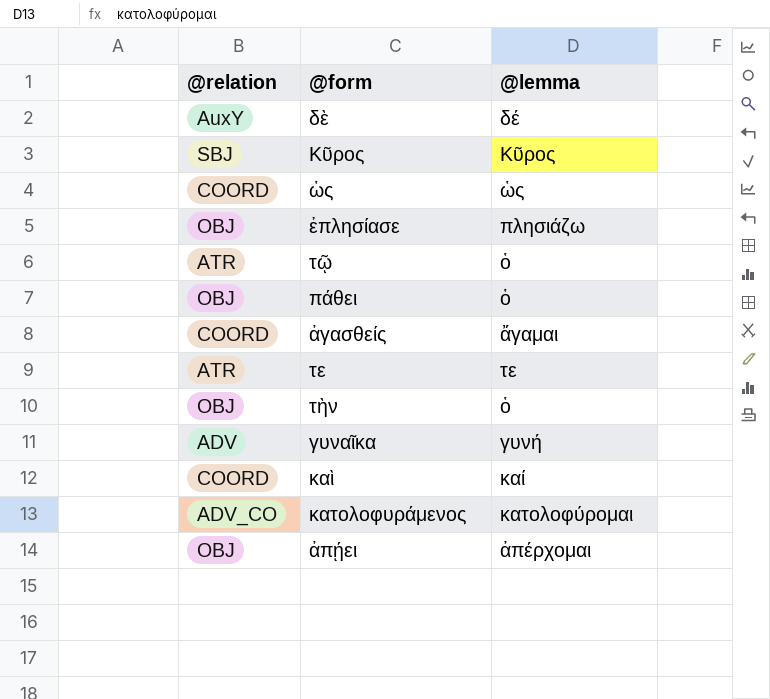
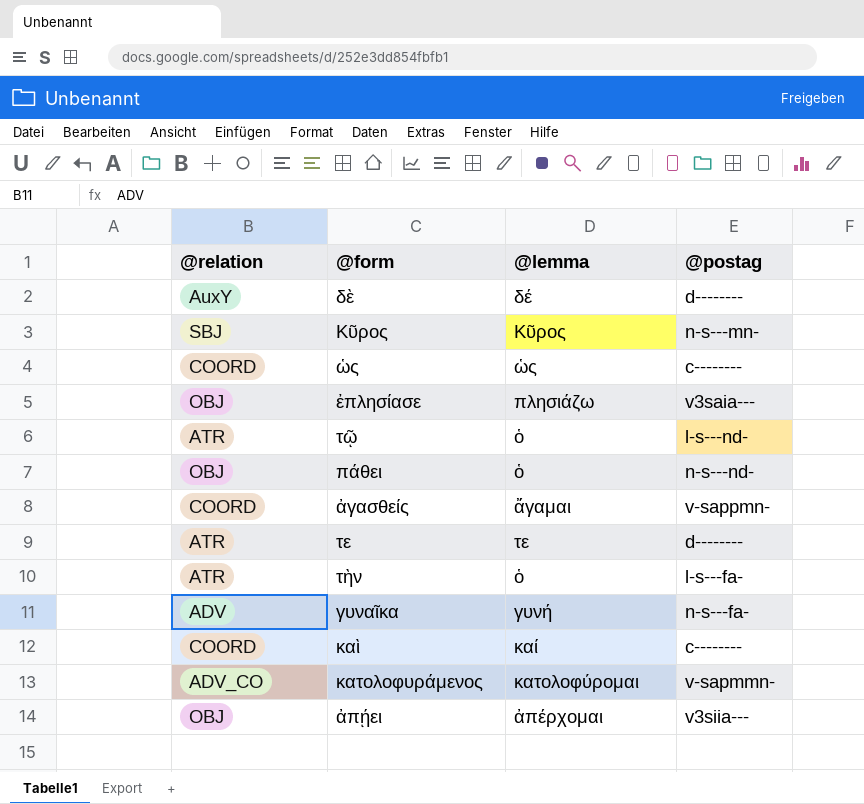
column @postag | position: none -> 4
τὴν | @relation: OBJ -> ATR

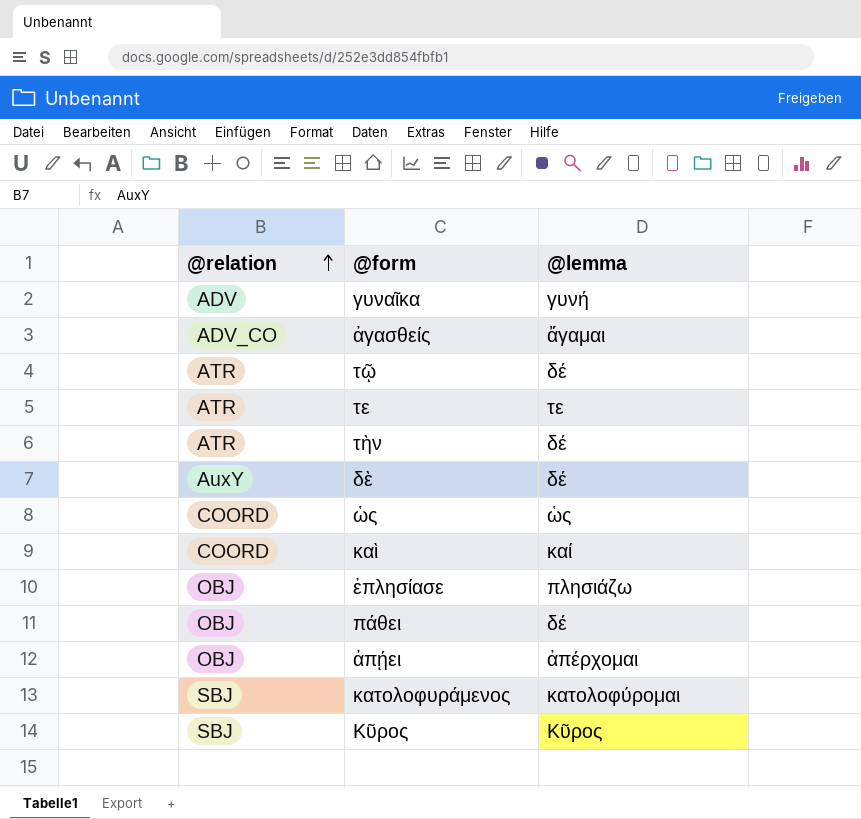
row order: none -> @relation ascending
column @postag | position: 4 -> none
ἀγασθείς | @relation: COORD -> ADV_CO
τῷ | @lemma: ὁ -> δέ
τὴν | @lemma: ὁ -> δέ
πάθει | @lemma: ὁ -> δέ
κατολοφυράμενος | @relation: ADV_CO -> SBJ

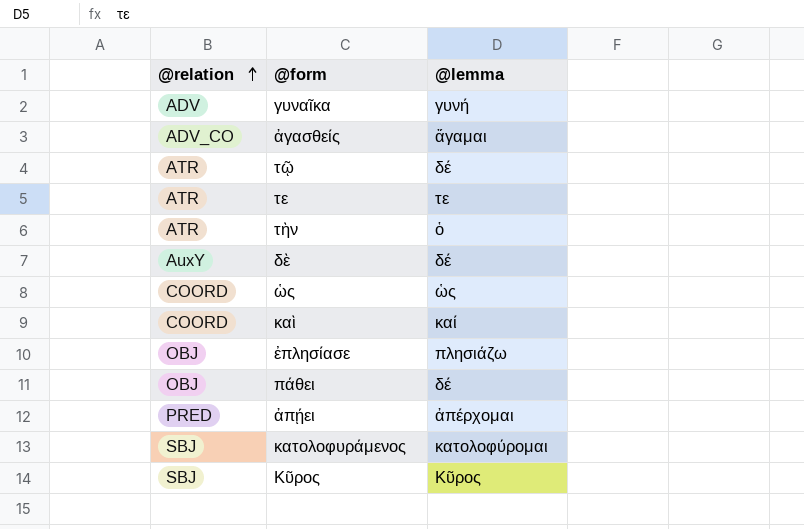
τὴν | @lemma: δέ -> ὁ
ἀπῄει | @relation: OBJ -> PRED

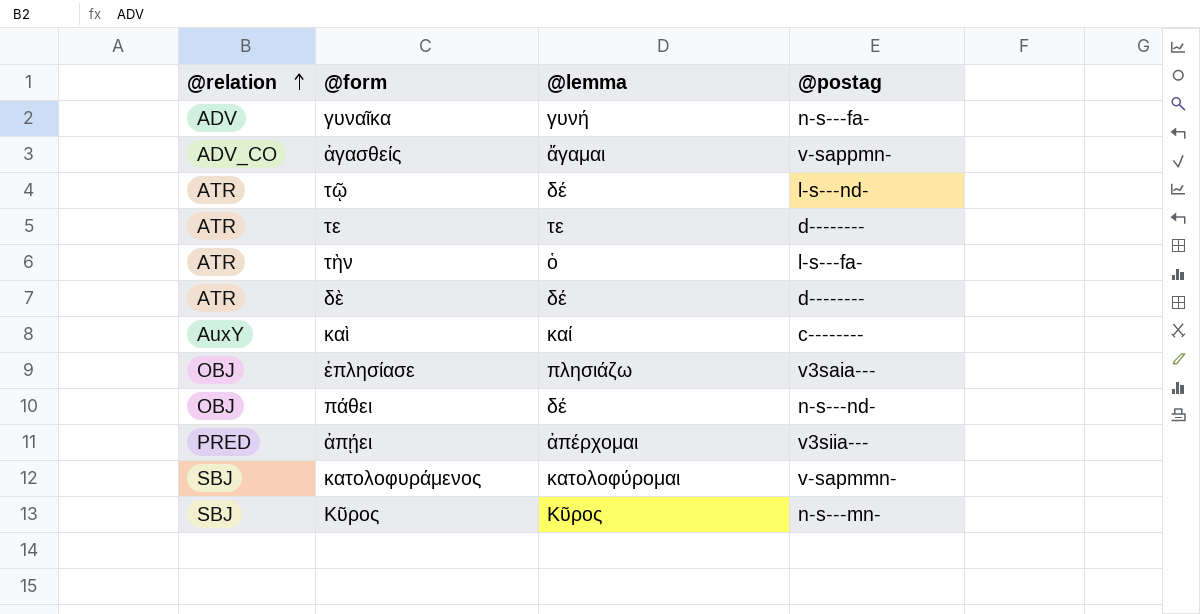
column @postag | position: none -> 4
row ὡς: COORD | ὡς -> none
δὲ | @relation: AuxY -> ATR
καὶ | @relation: COORD -> AuxY

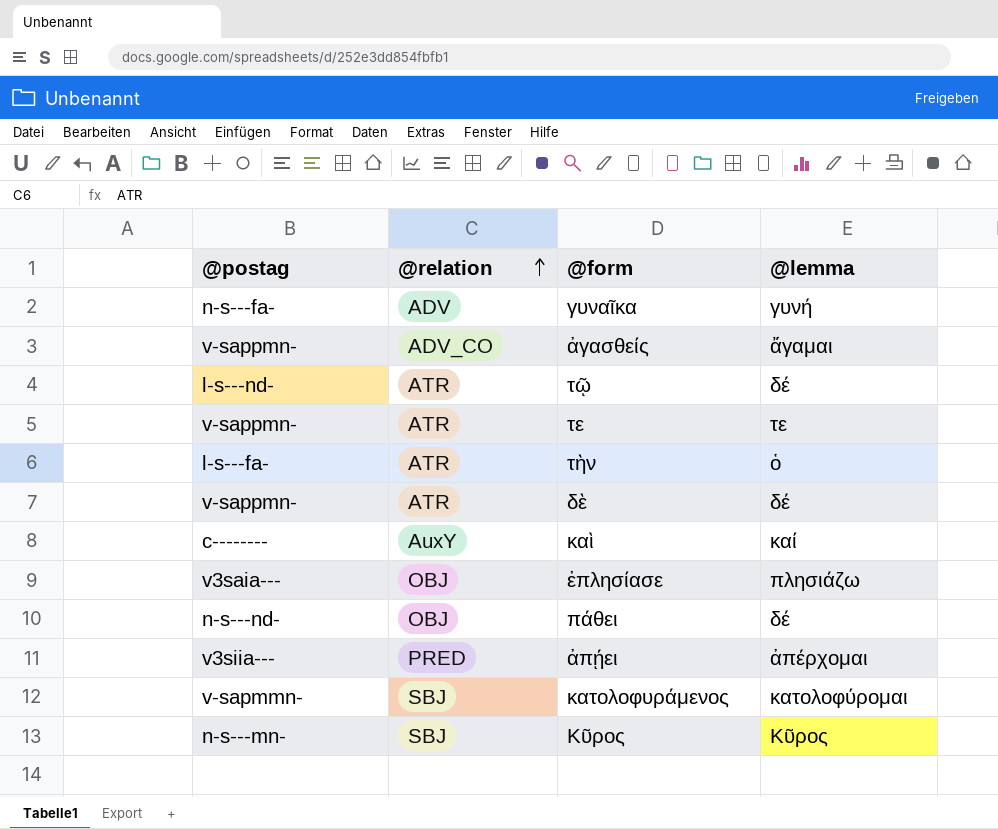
column @postag | position: 4 -> 1
τε | @postag: d-------- -> v-sappmn-
δὲ | @postag: d-------- -> v-sappmn-

